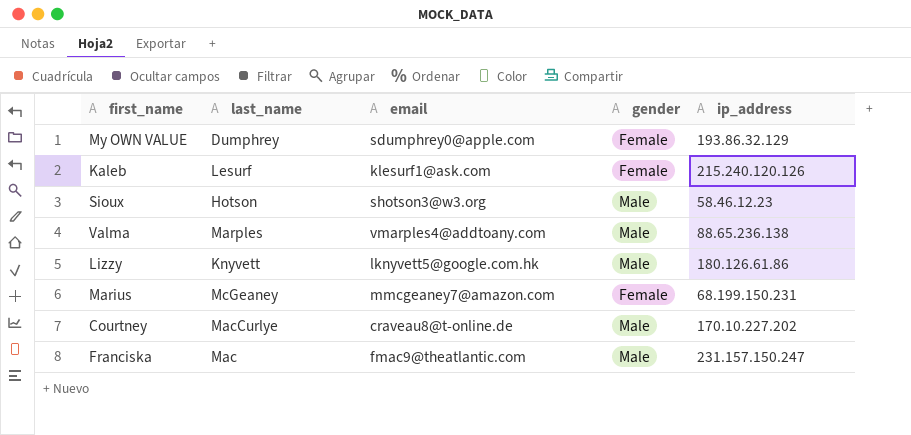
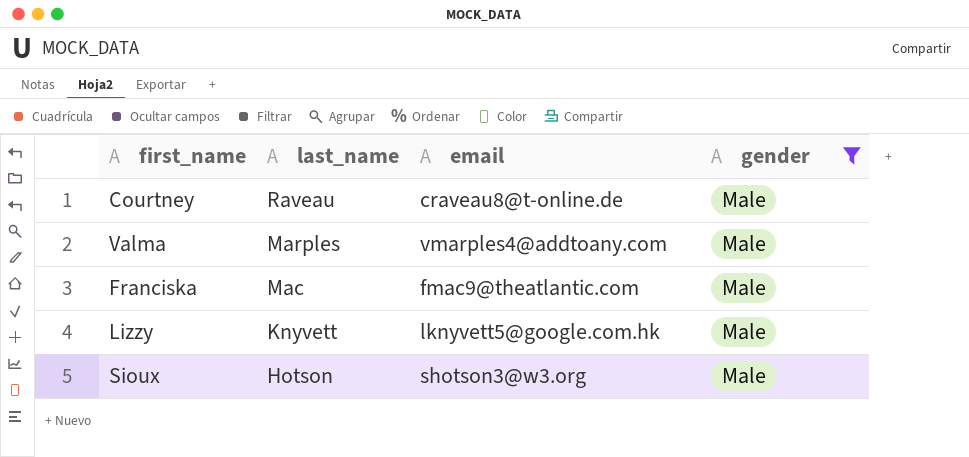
filter: none -> gender = Male
row order: none -> last_name descending
column ip_address | position: 5 -> none
Courtney | last_name: MacCurlye -> Raveau

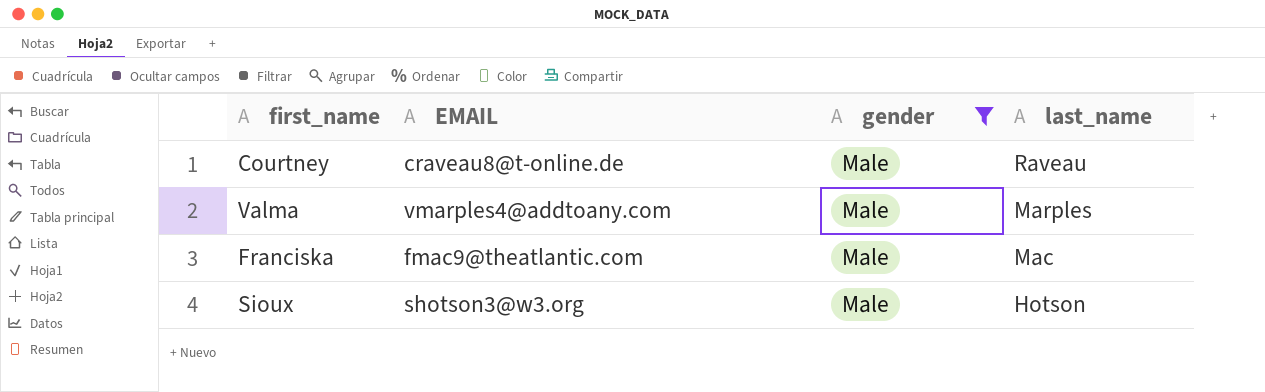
column name: email -> EMAIL
column last_name | position: 2 -> 4
row Lizzy: Knyvett | lknyvett5@google.com.hk | Male -> none

